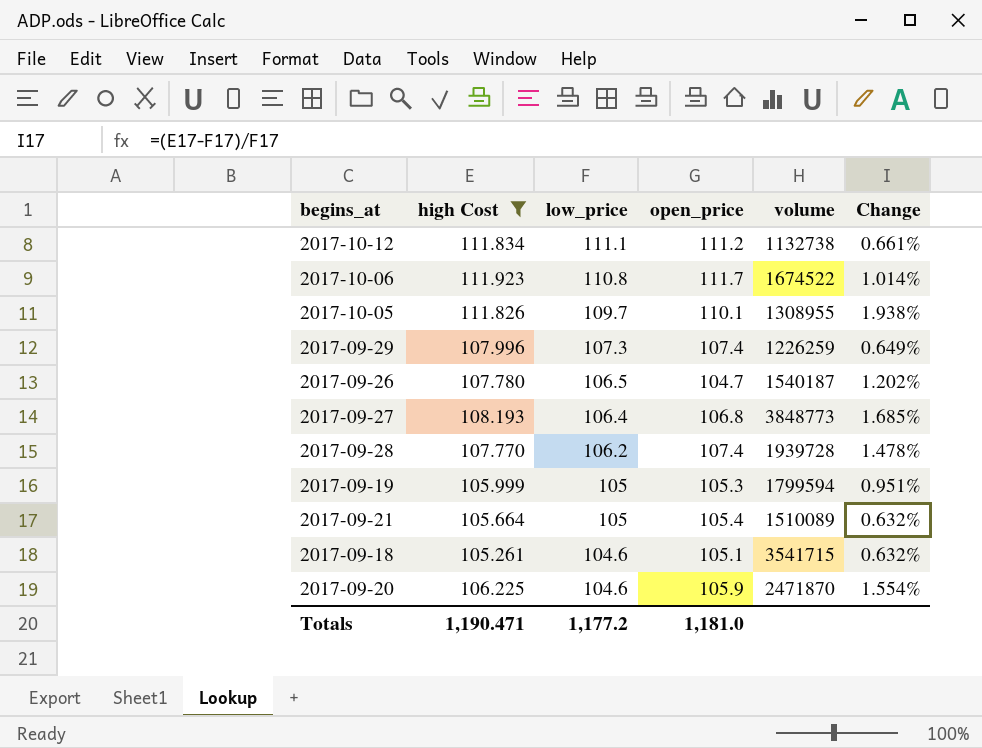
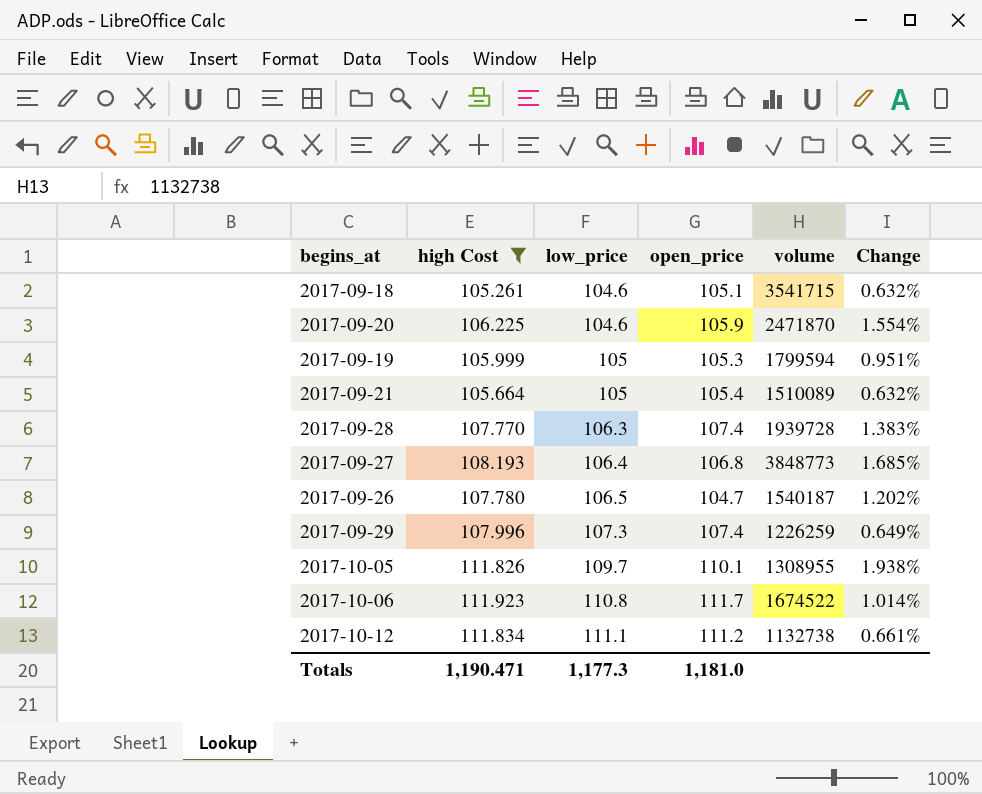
row order: low_price descending -> low_price ascending
2017-09-28 | low_price: 106.2 -> 106.3
2017-09-28 | Change: 1.478% -> 1.383%
Totals | low_price: 1,177.2 -> 1,177.3

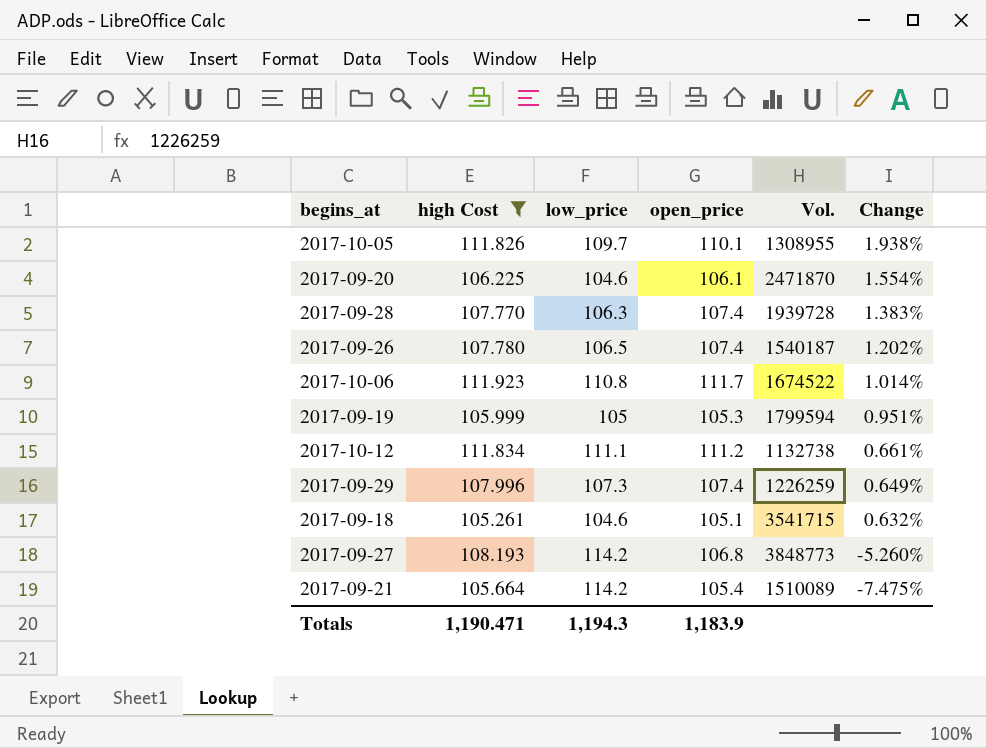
row order: low_price ascending -> Change descending
column name: volume -> Vol.
2017-09-20 | open_price: 105.9 -> 106.1
2017-09-26 | open_price: 104.7 -> 107.4
2017-09-27 | low_price: 106.4 -> 114.2
2017-09-27 | Change: 1.685% -> -5.260%
2017-09-21 | low_price: 105 -> 114.2
2017-09-21 | Change: 0.632% -> -7.475%
Totals | low_price: 1,177.3 -> 1,194.3
Totals | open_price: 1,181.0 -> 1,183.9

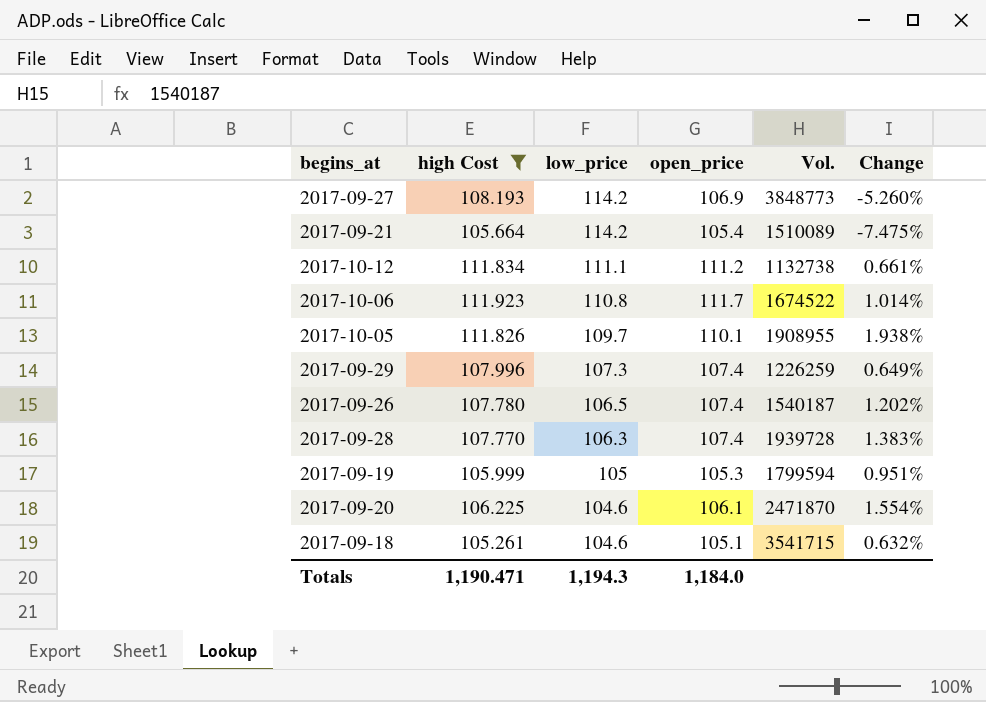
row order: Change descending -> low_price descending
2017-09-27 | open_price: 106.8 -> 106.9
2017-10-05 | Vol.: 1308955 -> 1908955
Totals | open_price: 1,183.9 -> 1,184.0

